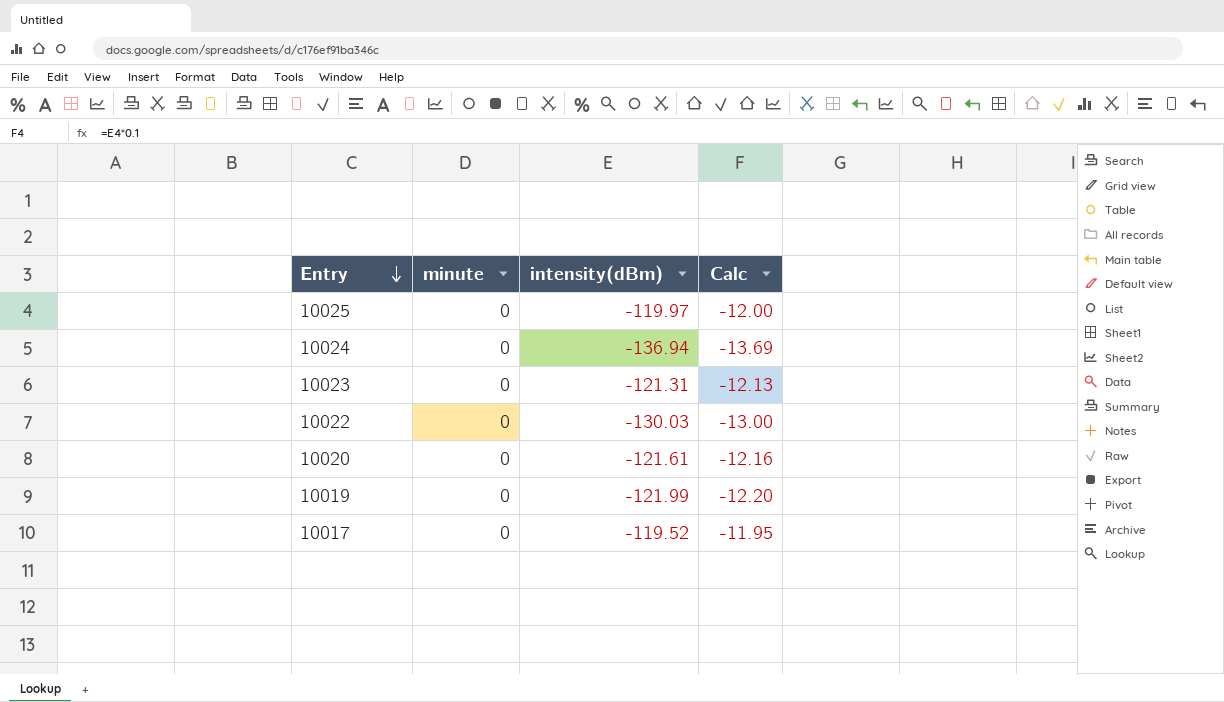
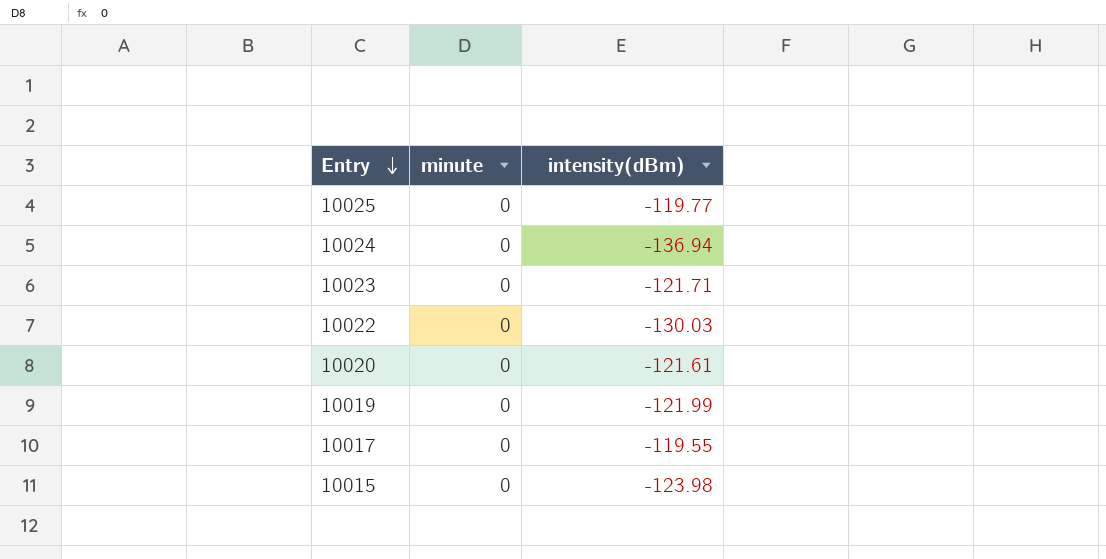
column Calc | formula: [intensity(dBm)] * 0.1 -> none
10025 | intensity(dBm): -119.97 -> -119.77
10023 | intensity(dBm): -121.31 -> -121.71
10017 | intensity(dBm): -119.52 -> -119.55
row 10015: none -> 0 | -123.98

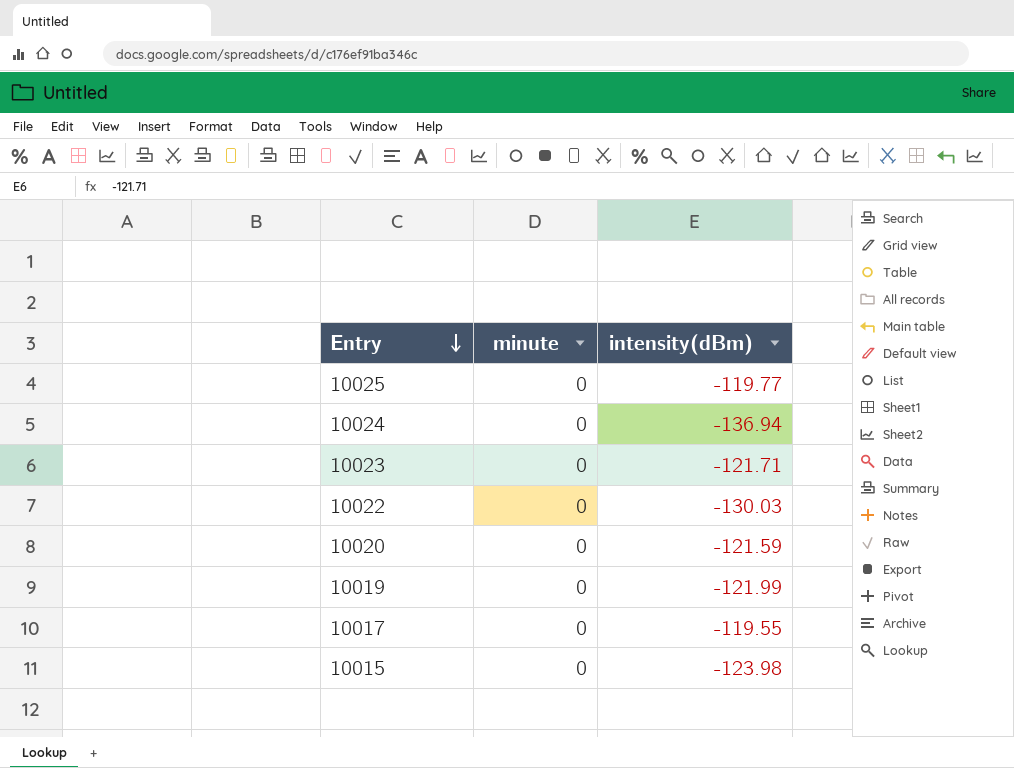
10020 | intensity(dBm): -121.61 -> -121.59

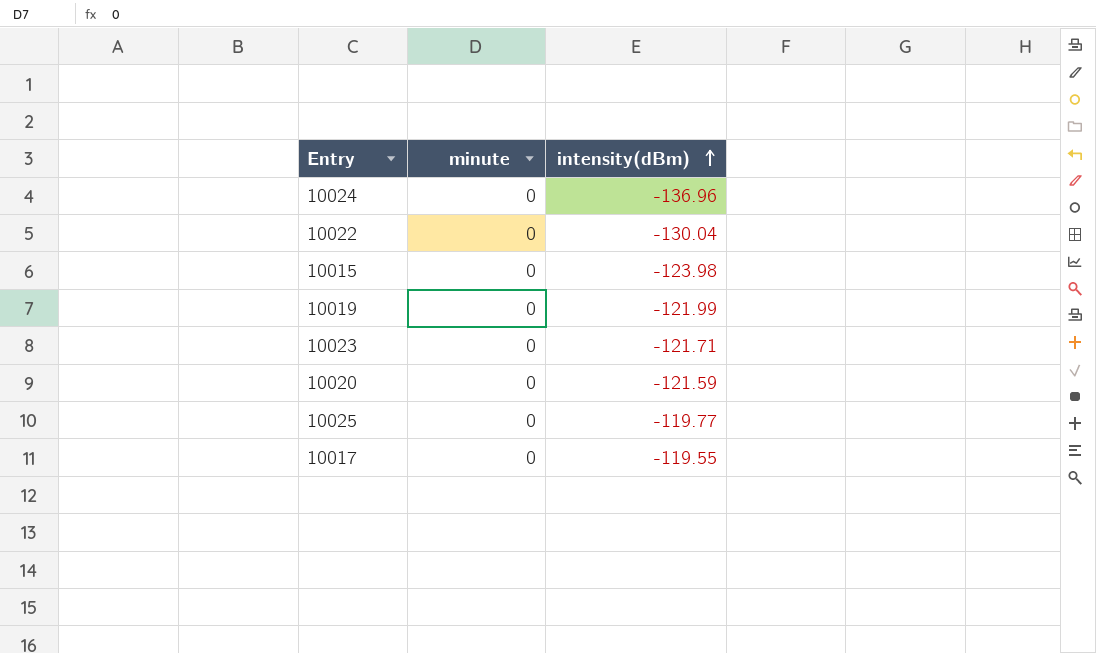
row order: Entry descending -> intensity(dBm) ascending
10024 | intensity(dBm): -136.94 -> -136.96
10022 | intensity(dBm): -130.03 -> -130.04

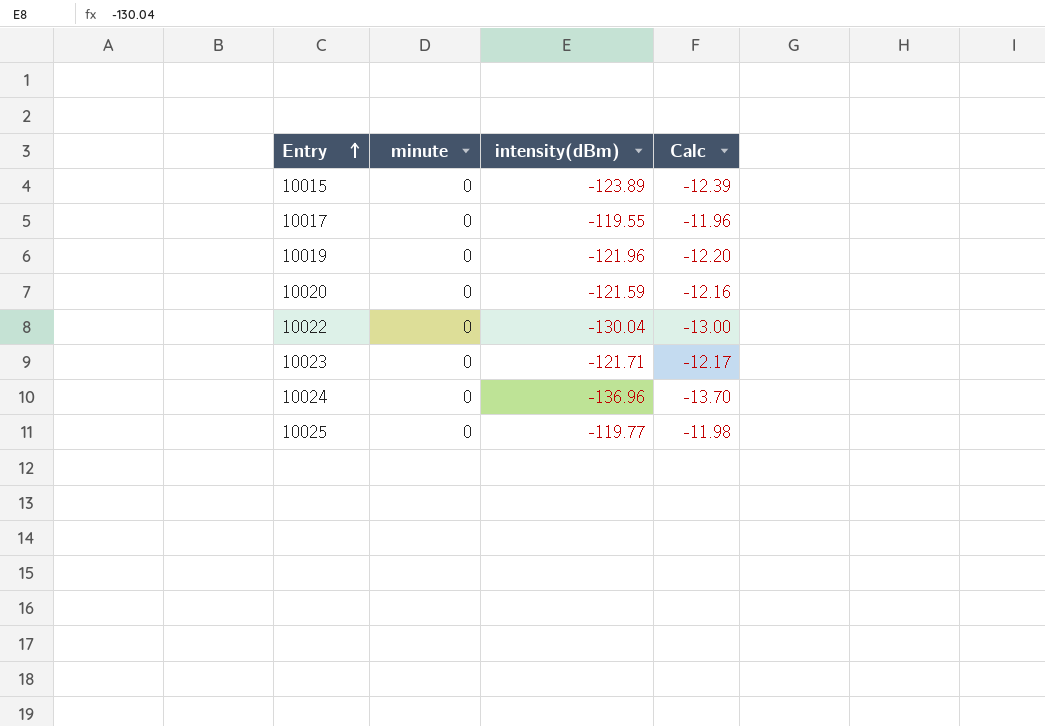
row order: intensity(dBm) ascending -> Entry ascending
column Calc | formula: none -> [intensity(dBm)] * 0.1
10015 | intensity(dBm): -123.98 -> -123.89
10019 | intensity(dBm): -121.99 -> -121.96

